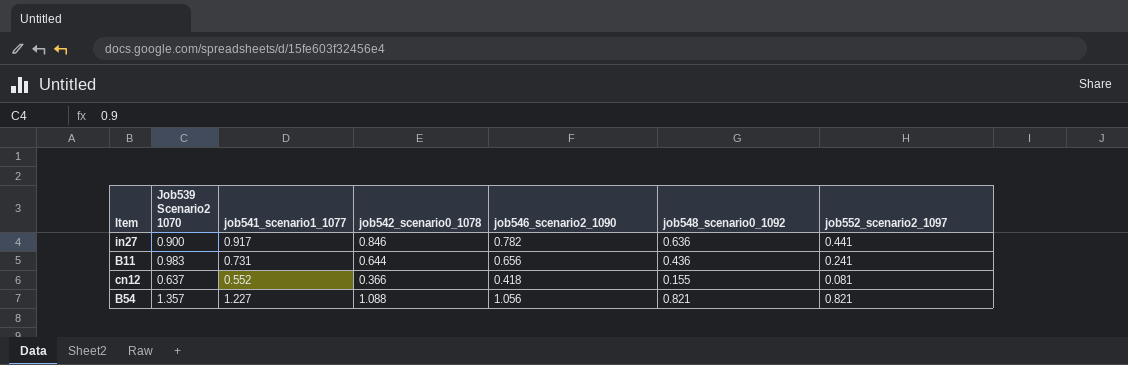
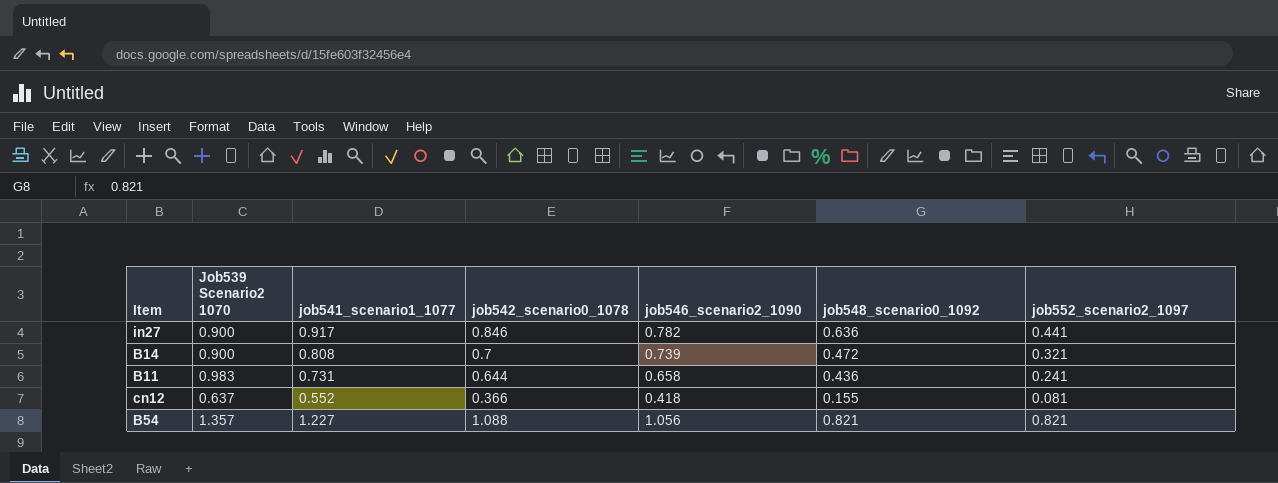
row B14: none -> 0.900 | 0.808 | 0.7 | 0.739 | 0.472 | 0.321
B11 | job546_scenario2_1090: 0.656 -> 0.658

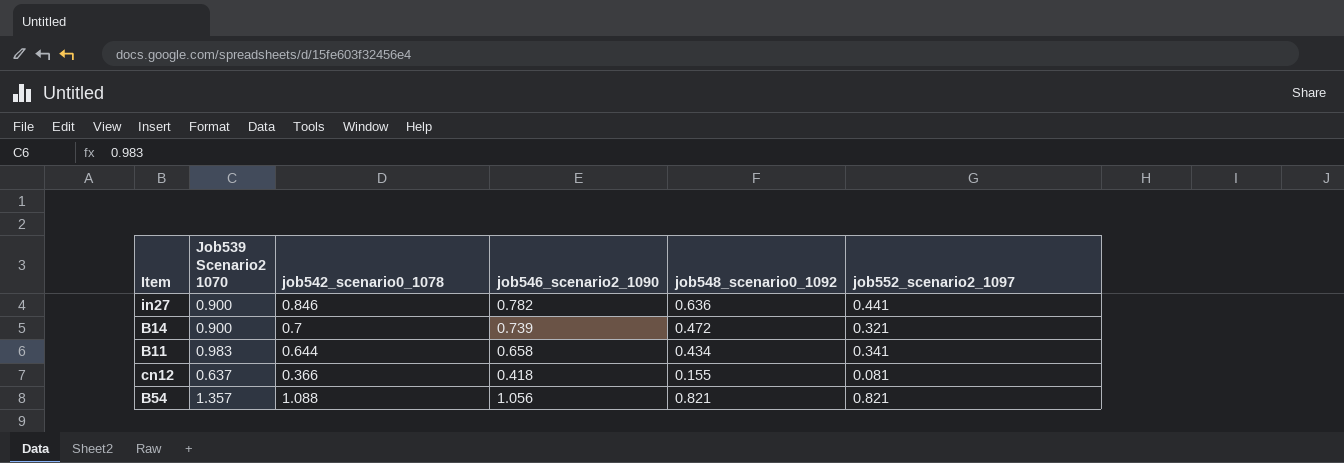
column job541_scenario1_1077 | position: 3 -> none
B11 | job548_scenario0_1092: 0.436 -> 0.434
B11 | job552_scenario2_1097: 0.241 -> 0.341

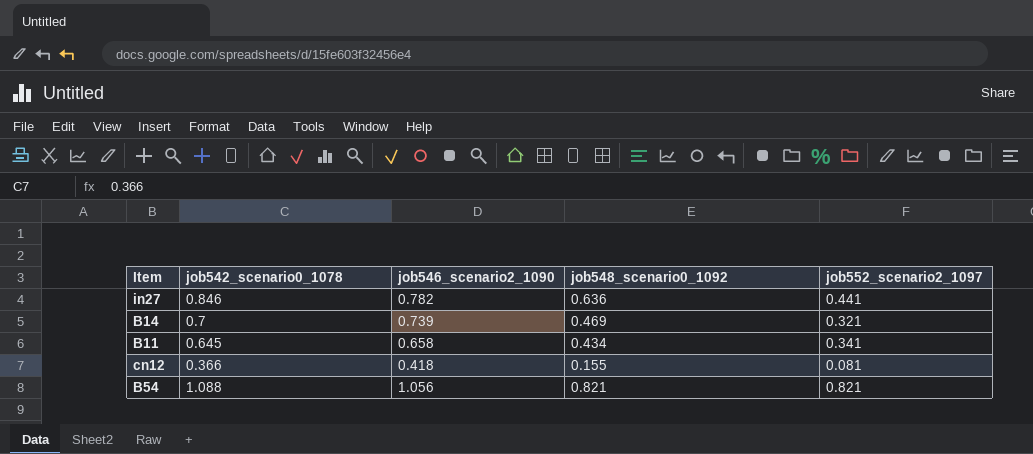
column Job539 Scenario2 1070 | position: 2 -> none
B14 | job548_scenario0_1092: 0.472 -> 0.469
B11 | job542_scenario0_1078: 0.644 -> 0.645

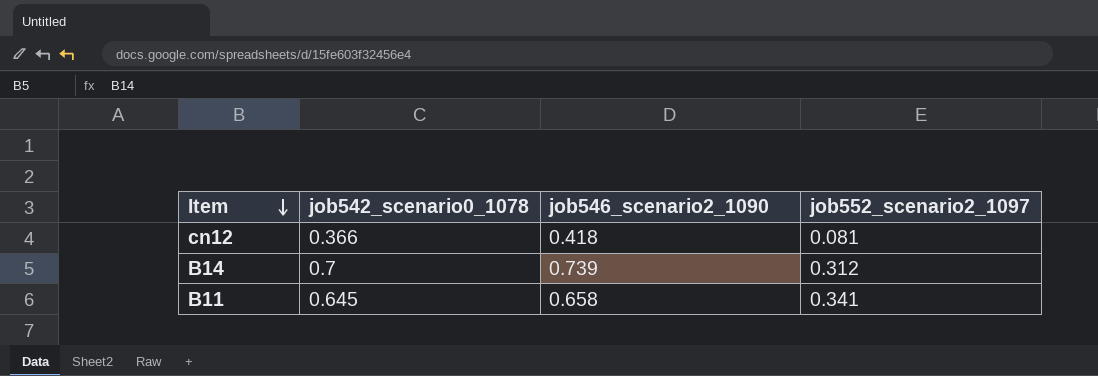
row order: none -> Item descending
column job548_scenario0_1092 | position: 4 -> none
row in27: 0.846 | 0.782 | 0.636 | 0.441 -> none
row B54: 1.088 | 1.056 | 0.821 | 0.821 -> none
B14 | job552_scenario2_1097: 0.321 -> 0.312

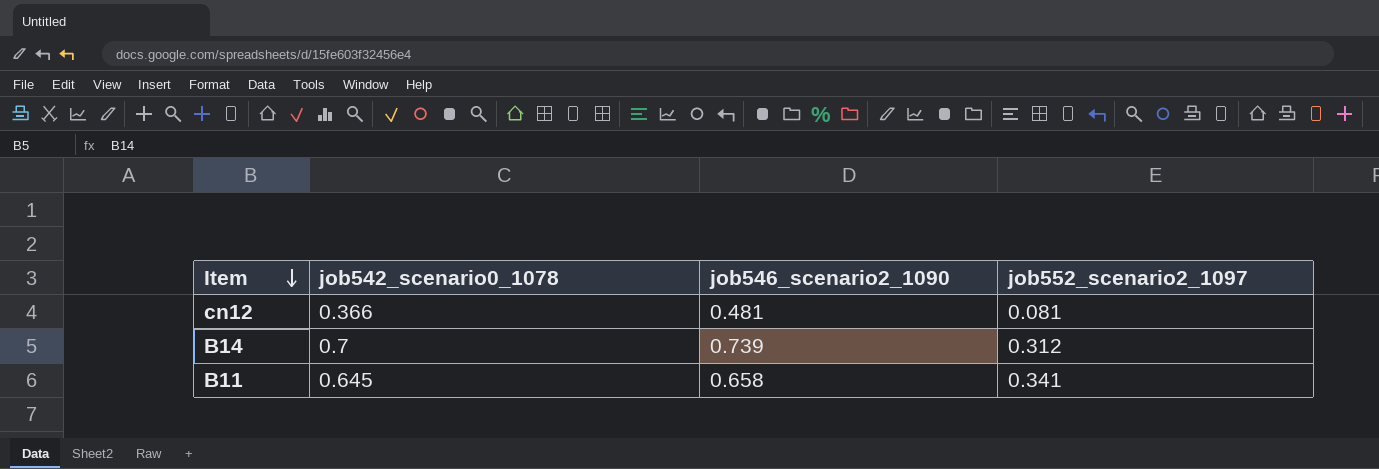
cn12 | job546_scenario2_1090: 0.418 -> 0.481

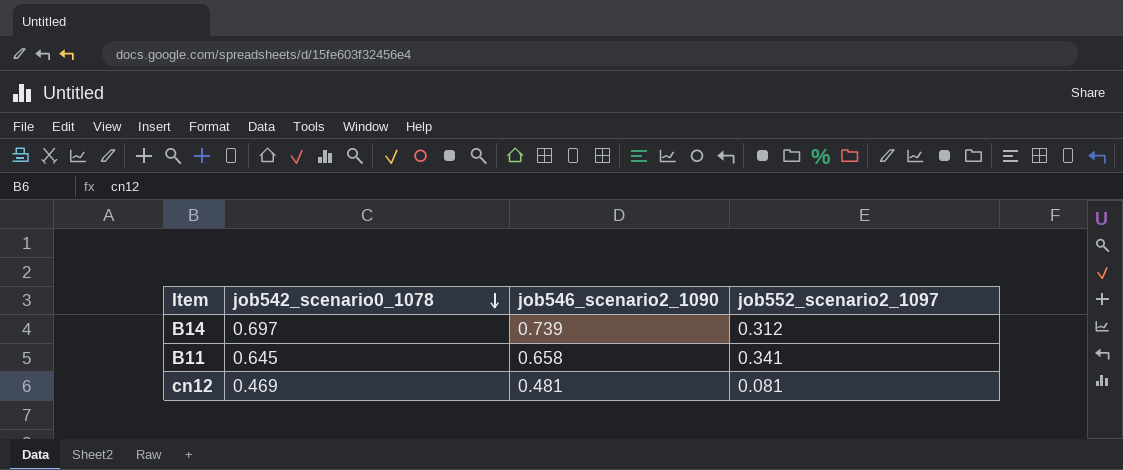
row order: Item descending -> job542_scenario0_1078 descending
B14 | job542_scenario0_1078: 0.7 -> 0.697
cn12 | job542_scenario0_1078: 0.366 -> 0.469

